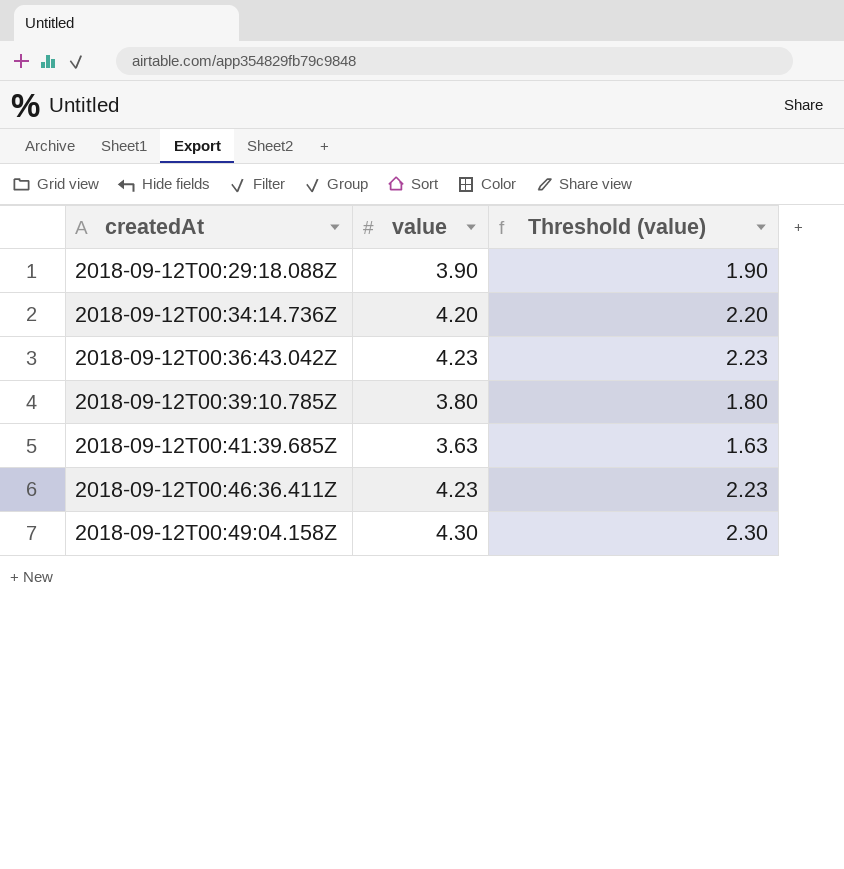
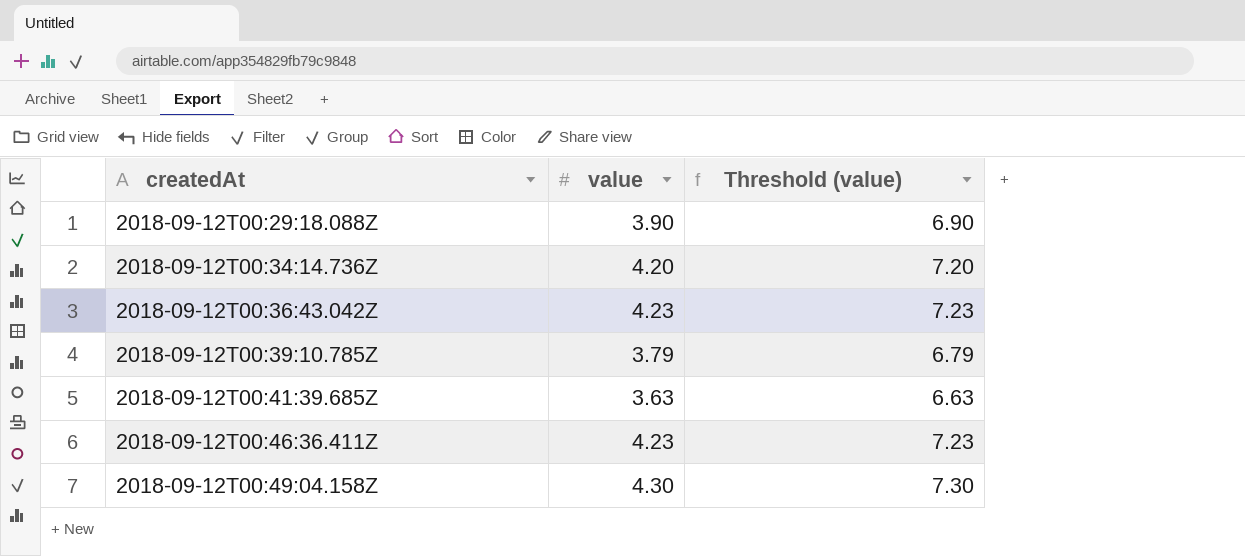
column Threshold (value) | formula: [value] - 2 -> [value] + 3
2018-09-12T00:39:10.785Z | value: 3.80 -> 3.79

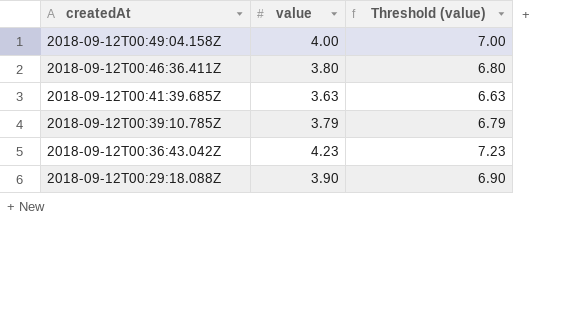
row order: createdAt ascending -> createdAt descending
row 2018-09-12T00:34:14.736Z: 4.20 | 7.20 -> none
2018-09-12T00:49:04.158Z | value: 4.30 -> 4.00
2018-09-12T00:49:04.158Z | Threshold (value): 7.30 -> 7.00
2018-09-12T00:46:36.411Z | value: 4.23 -> 3.80
2018-09-12T00:46:36.411Z | Threshold (value): 7.23 -> 6.80

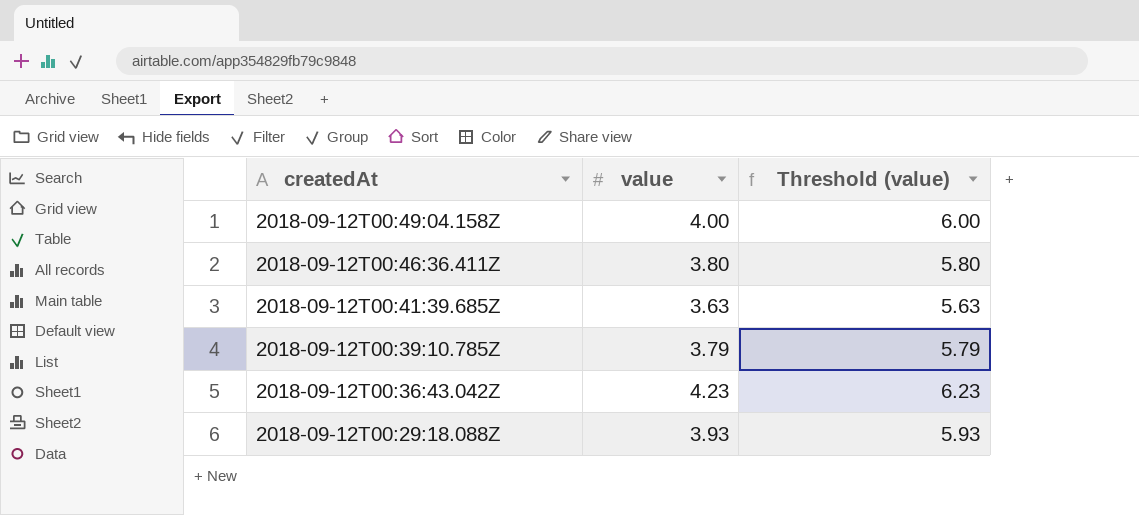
column Threshold (value) | formula: [value] + 3 -> [value] + 2
2018-09-12T00:29:18.088Z | value: 3.90 -> 3.93

